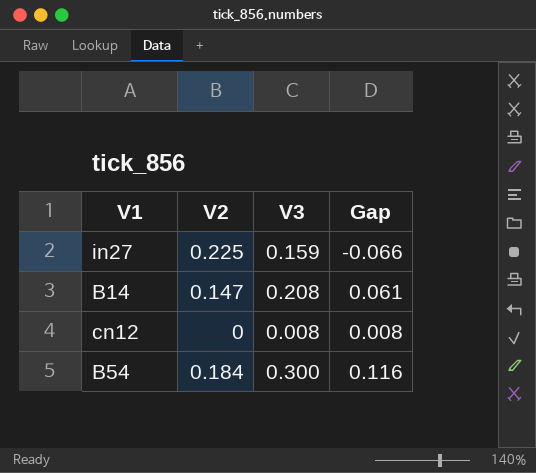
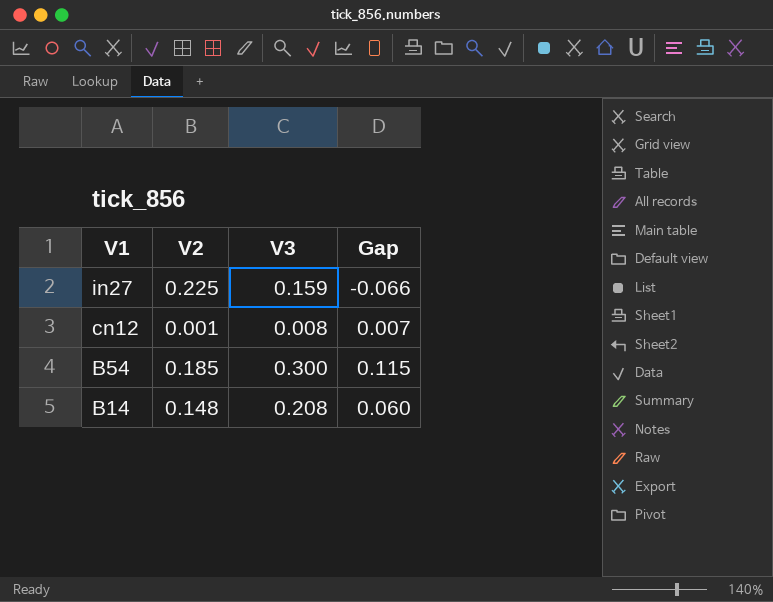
row order: none -> V1 descending
cn12 | V2: 0 -> 0.001
cn12 | Gap: 0.008 -> 0.007
B54 | V2: 0.184 -> 0.185
B54 | Gap: 0.116 -> 0.115
B14 | V2: 0.147 -> 0.148
B14 | Gap: 0.061 -> 0.060

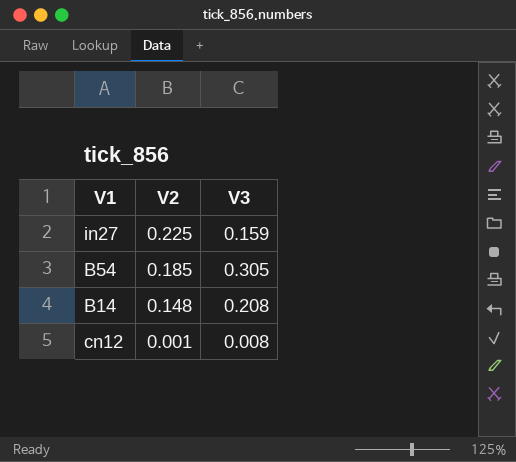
row order: V1 descending -> V2 descending
column Gap | formula: [V3] - [V2] -> none
B54 | V3: 0.300 -> 0.305

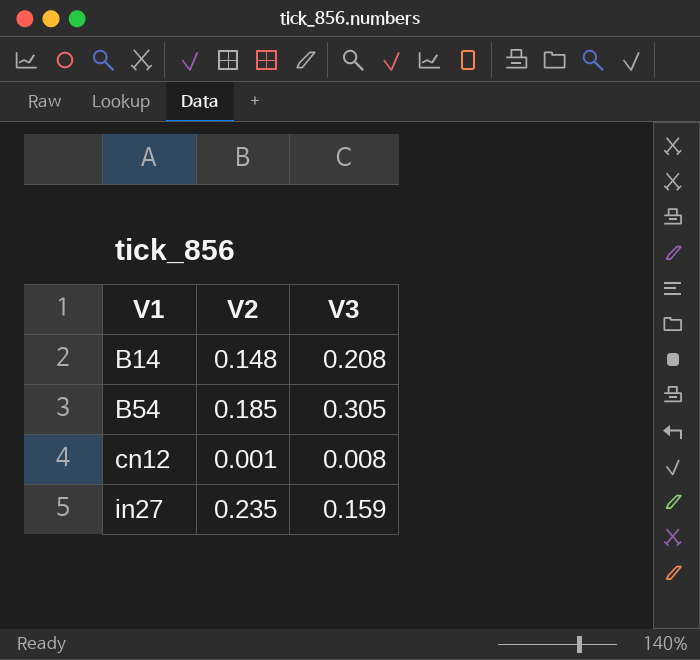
row order: V2 descending -> V1 ascending
in27 | V2: 0.225 -> 0.235

